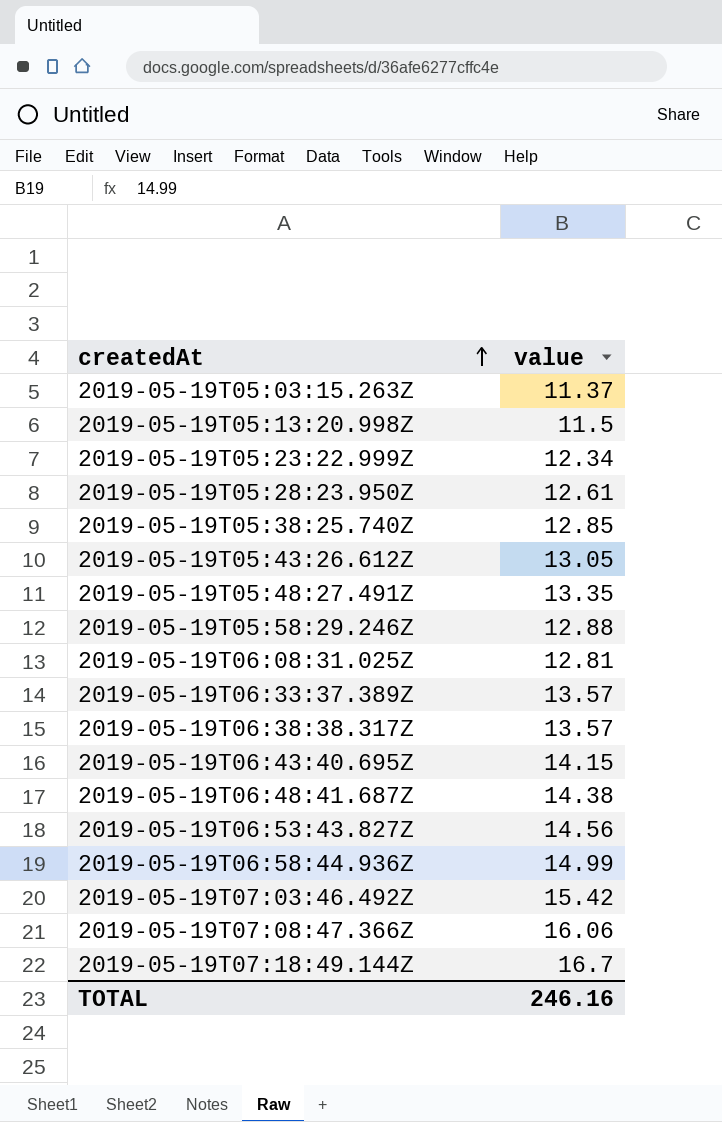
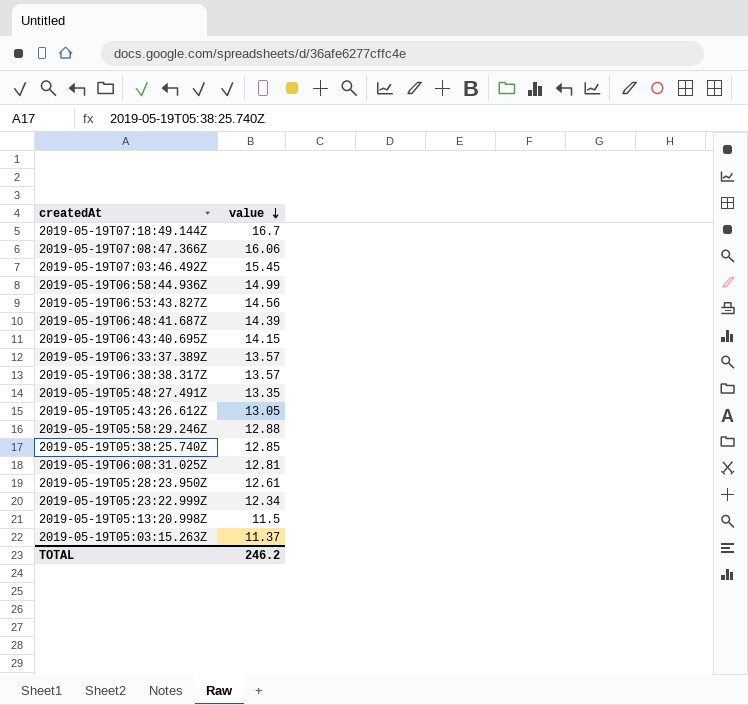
row order: createdAt ascending -> value descending
2019-05-19T07:03:46.492Z | value: 15.42 -> 15.45
2019-05-19T06:48:41.687Z | value: 14.38 -> 14.39
TOTAL | value: 246.16 -> 246.2

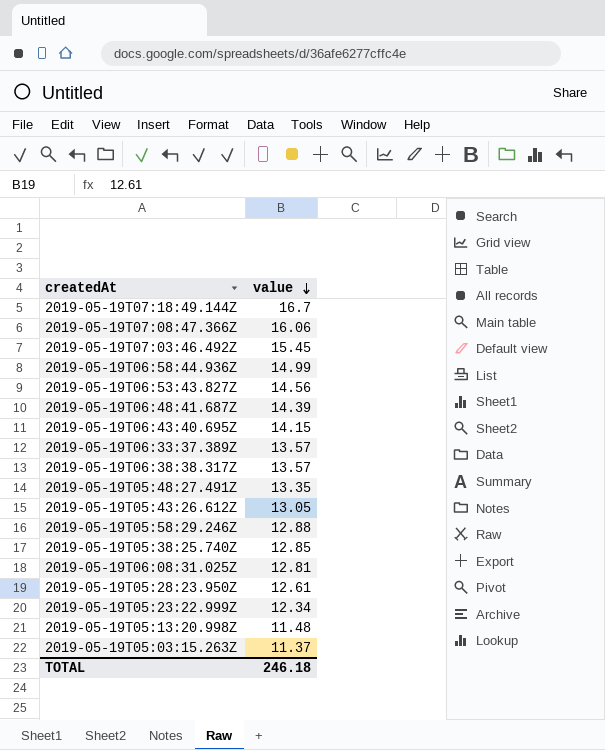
2019-05-19T05:13:20.998Z | value: 11.5 -> 11.48
TOTAL | value: 246.2 -> 246.18

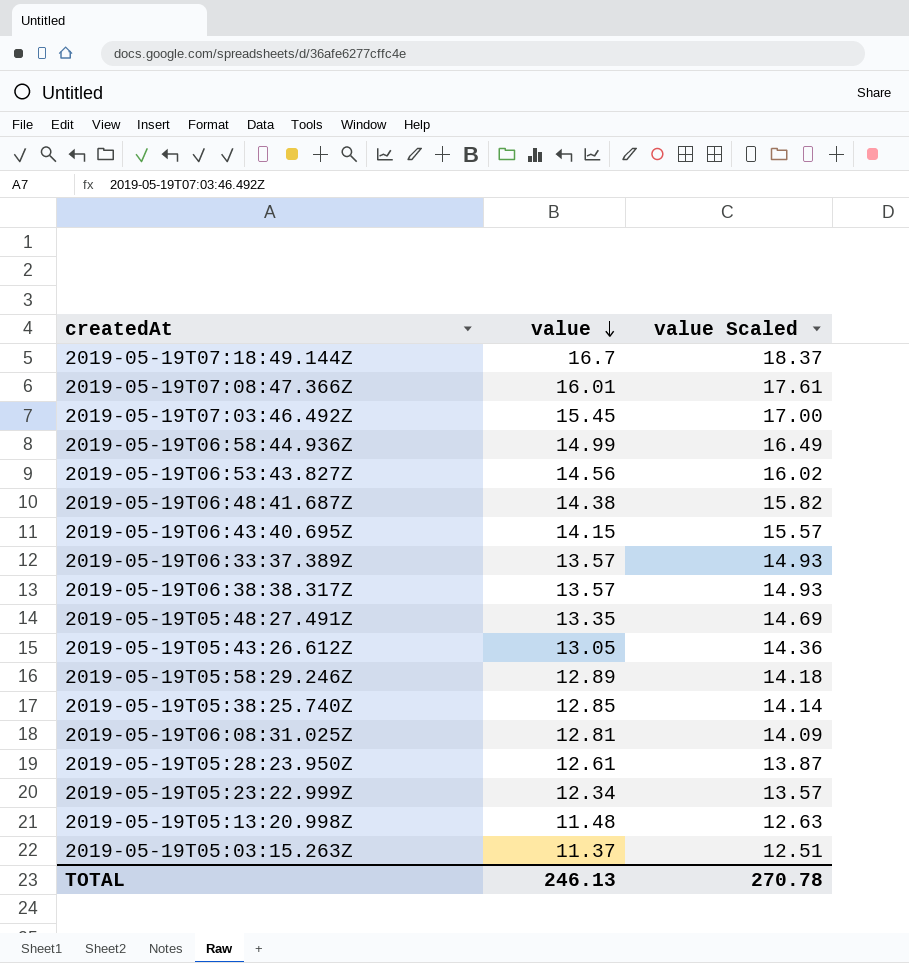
column value Scaled | formula: none -> [value] * 1.1
2019-05-19T07:08:47.366Z | value: 16.06 -> 16.01
2019-05-19T06:48:41.687Z | value: 14.39 -> 14.38
2019-05-19T05:58:29.246Z | value: 12.88 -> 12.89
TOTAL | value: 246.18 -> 246.13

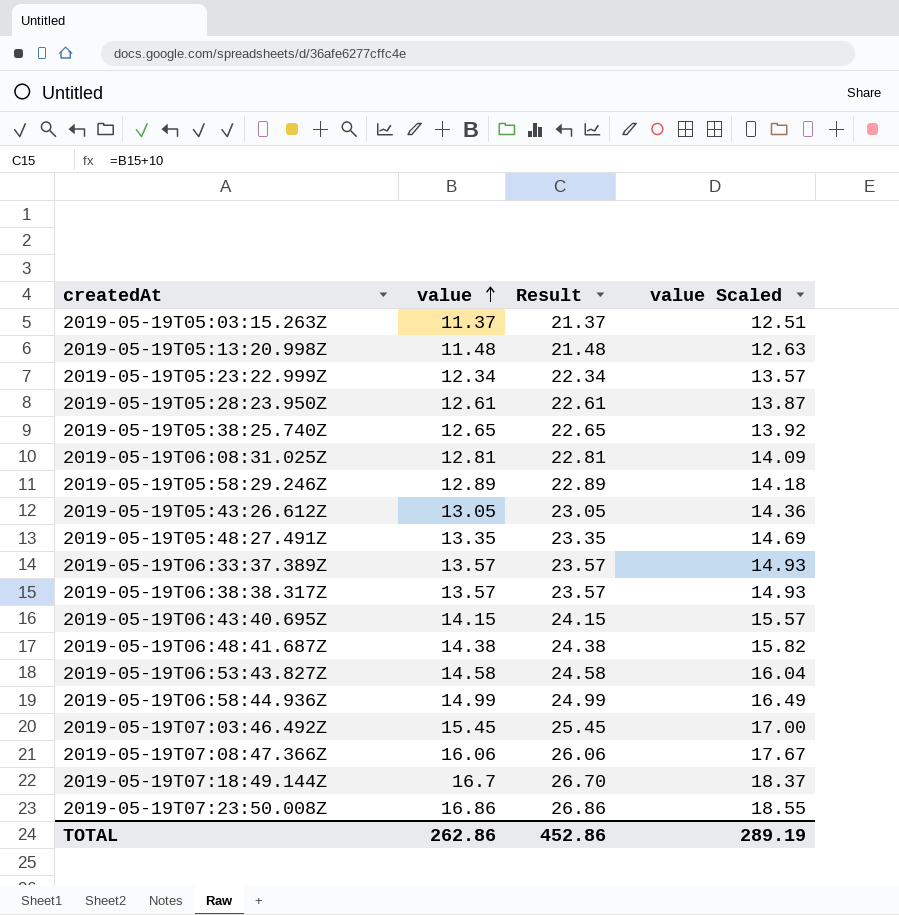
row order: value descending -> value ascending
column Result | formula: none -> [value] + 10
2019-05-19T05:38:25.740Z | value: 12.85 -> 12.65
2019-05-19T05:38:25.740Z | value Scaled: 14.14 -> 13.92
2019-05-19T06:53:43.827Z | value: 14.56 -> 14.58
2019-05-19T06:53:43.827Z | value Scaled: 16.02 -> 16.04
2019-05-19T07:08:47.366Z | value: 16.01 -> 16.06
2019-05-19T07:08:47.366Z | value Scaled: 17.61 -> 17.67
row 2019-05-19T07:23:50.008Z: none -> 16.86 | 26.86 | 18.55
TOTAL | value: 246.13 -> 262.86
TOTAL | value Scaled: 270.78 -> 289.19

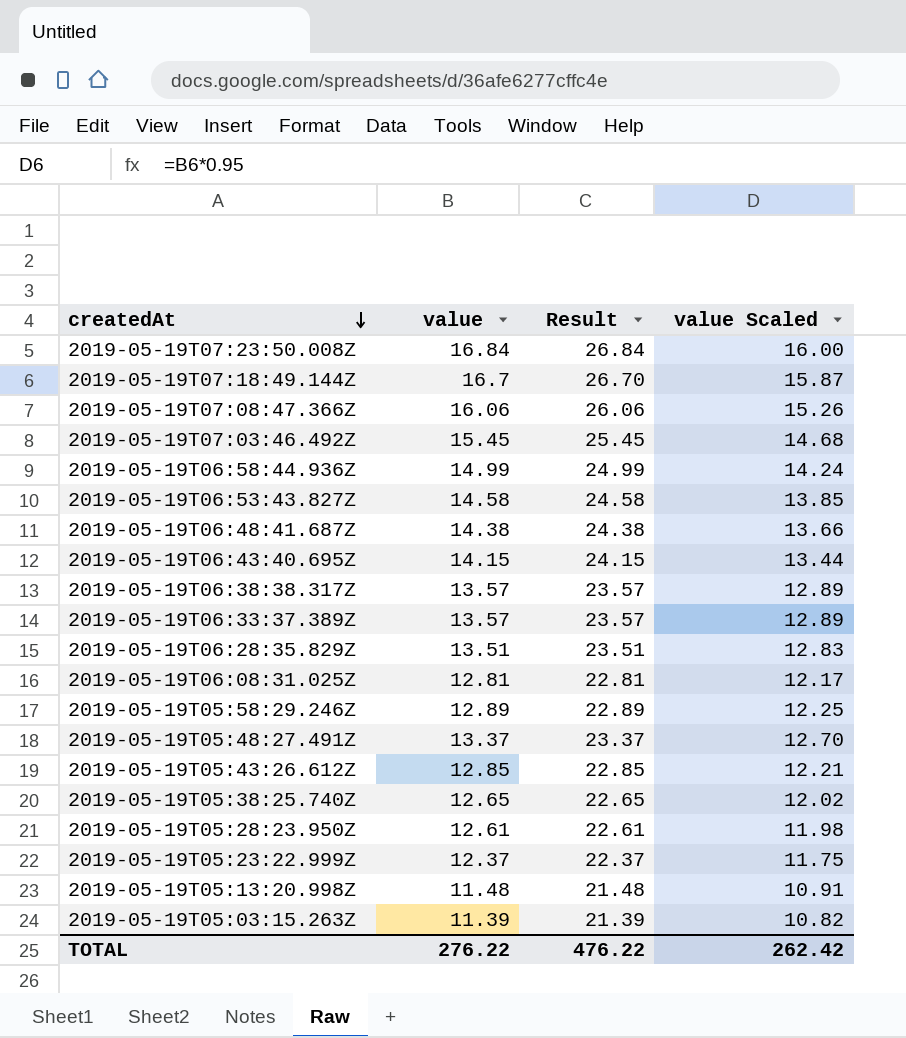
row order: value ascending -> createdAt descending
column value Scaled | formula: [value] * 1.1 -> [value] * 0.95
2019-05-19T07:23:50.008Z | value: 16.86 -> 16.84
2019-05-19T07:23:50.008Z | Result: 26.86 -> 26.84
row 2019-05-19T06:28:35.829Z: none -> 13.51 | 23.51 | 12.83
2019-05-19T05:48:27.491Z | value: 13.35 -> 13.37
2019-05-19T05:48:27.491Z | Result: 23.35 -> 23.37
2019-05-19T05:43:26.612Z | value: 13.05 -> 12.85
2019-05-19T05:43:26.612Z | Result: 23.05 -> 22.85
2019-05-19T05:23:22.999Z | value: 12.34 -> 12.37
2019-05-19T05:23:22.999Z | Result: 22.34 -> 22.37
2019-05-19T05:03:15.263Z | value: 11.37 -> 11.39
2019-05-19T05:03:15.263Z | Result: 21.37 -> 21.39
TOTAL | value: 262.86 -> 276.22
TOTAL | Result: 452.86 -> 476.22
TOTAL | value Scaled: 289.19 -> 262.42

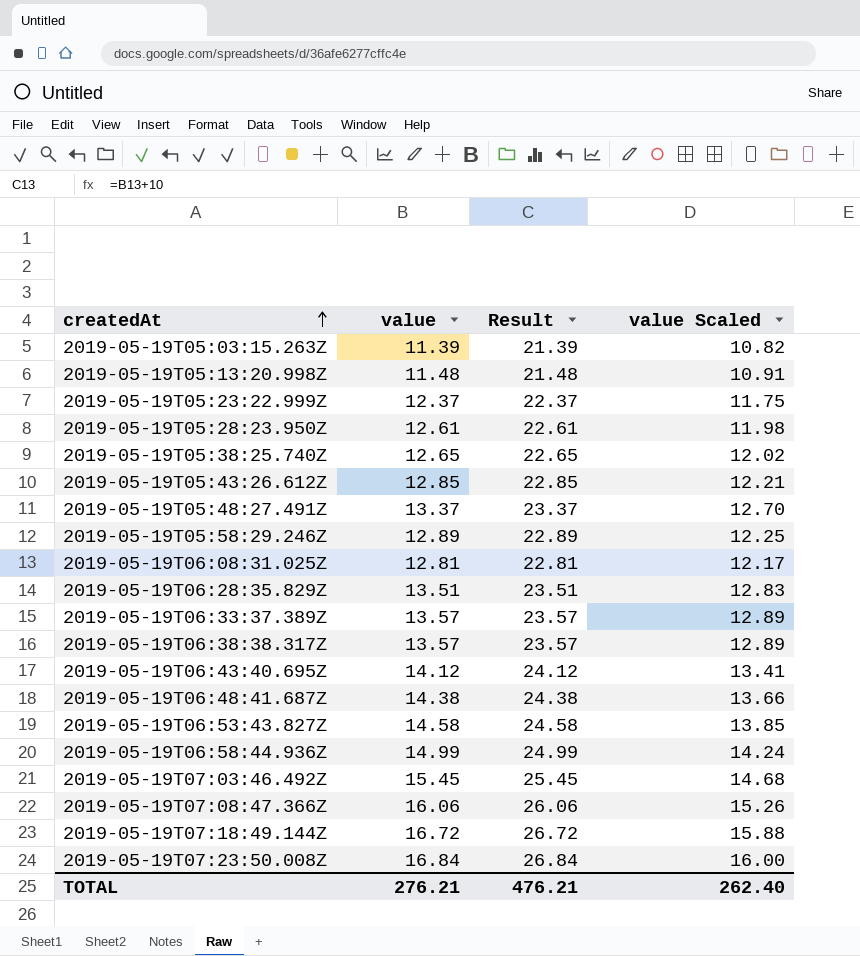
row order: createdAt descending -> createdAt ascending
2019-05-19T06:43:40.695Z | value: 14.15 -> 14.12
2019-05-19T06:43:40.695Z | Result: 24.15 -> 24.12
2019-05-19T06:43:40.695Z | value Scaled: 13.44 -> 13.41
2019-05-19T07:18:49.144Z | value: 16.7 -> 16.72
2019-05-19T07:18:49.144Z | Result: 26.70 -> 26.72
2019-05-19T07:18:49.144Z | value Scaled: 15.87 -> 15.88
TOTAL | value: 276.22 -> 276.21
TOTAL | Result: 476.22 -> 476.21
TOTAL | value Scaled: 262.42 -> 262.40

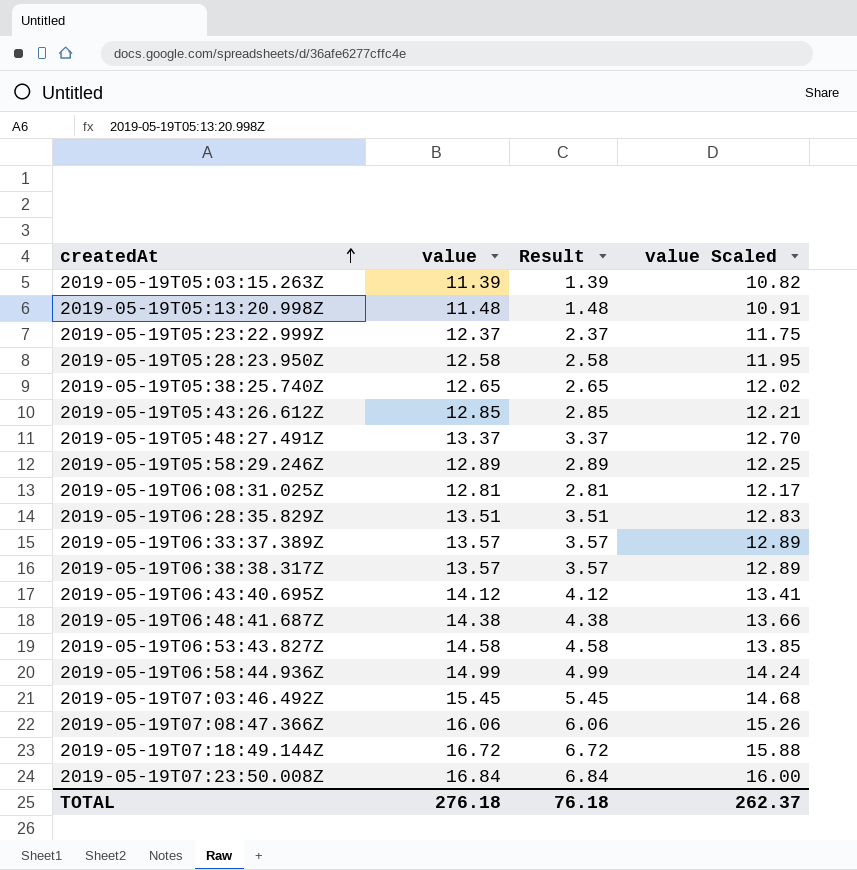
column Result | formula: [value] + 10 -> [value] - 10
2019-05-19T05:28:23.950Z | value: 12.61 -> 12.58
2019-05-19T05:28:23.950Z | value Scaled: 11.98 -> 11.95
TOTAL | value: 276.21 -> 276.18
TOTAL | Result: 476.21 -> 76.18
TOTAL | value Scaled: 262.40 -> 262.37

